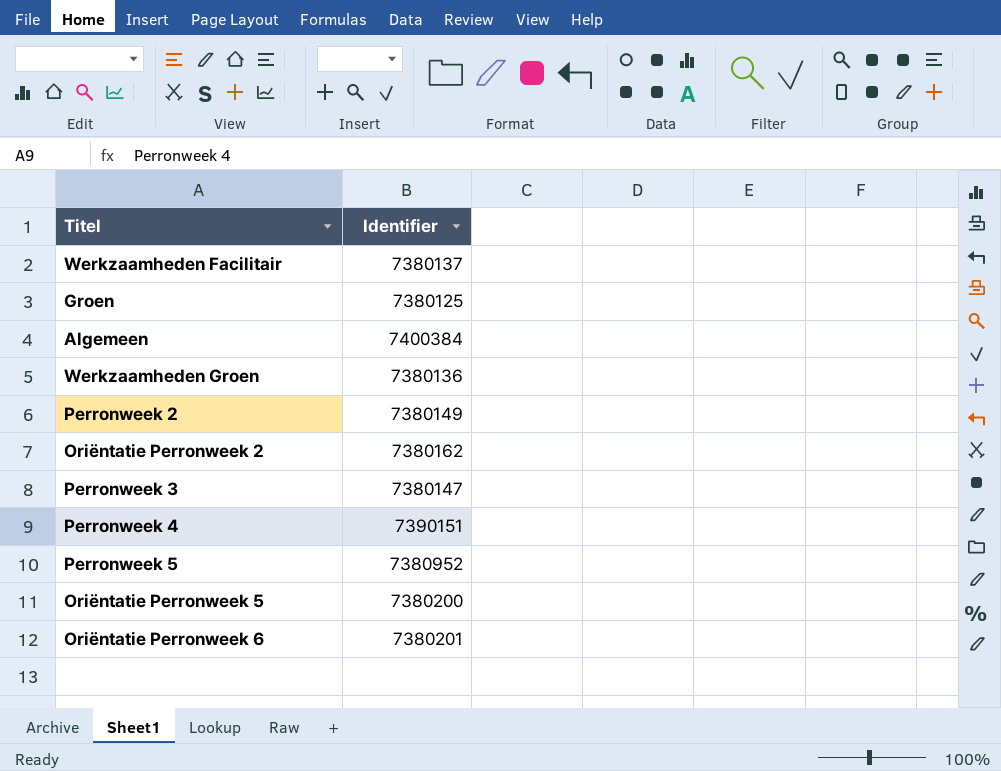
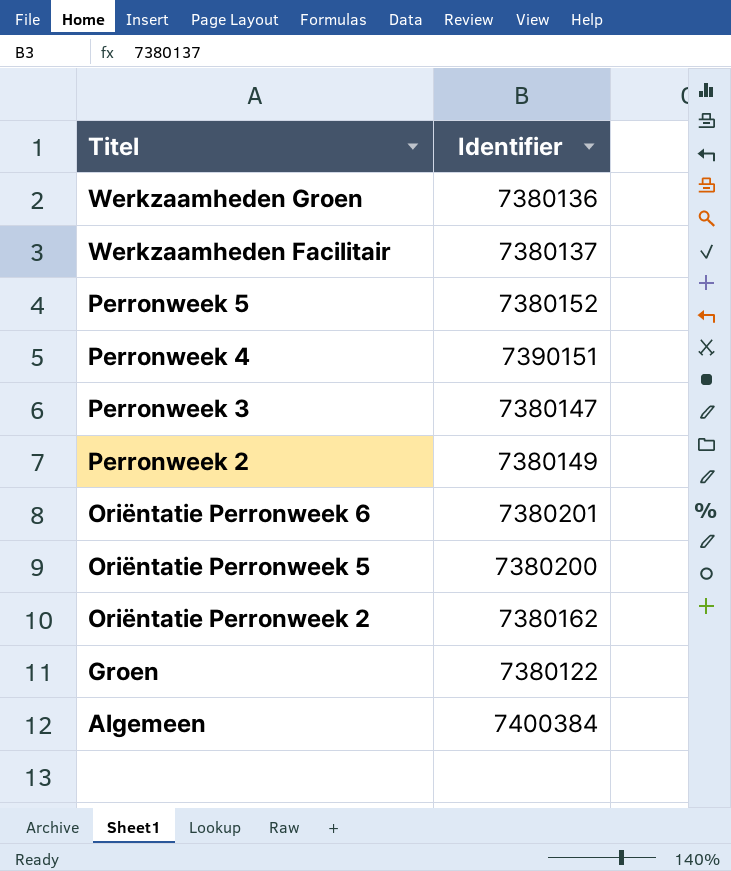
row order: none -> Titel descending
Perronweek 5 | Identifier: 7380952 -> 7380152
Groen | Identifier: 7380125 -> 7380122

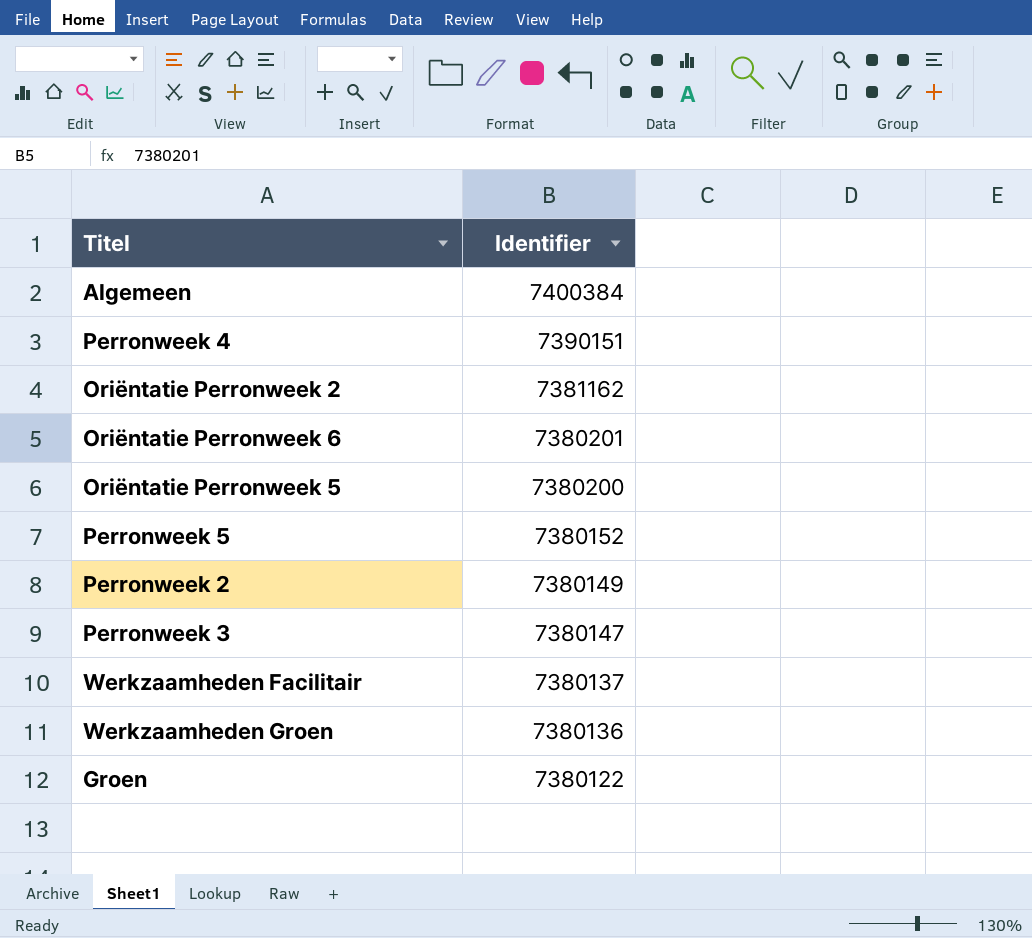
row order: Titel descending -> Identifier descending
Oriëntatie Perronweek 2 | Identifier: 7380162 -> 7381162

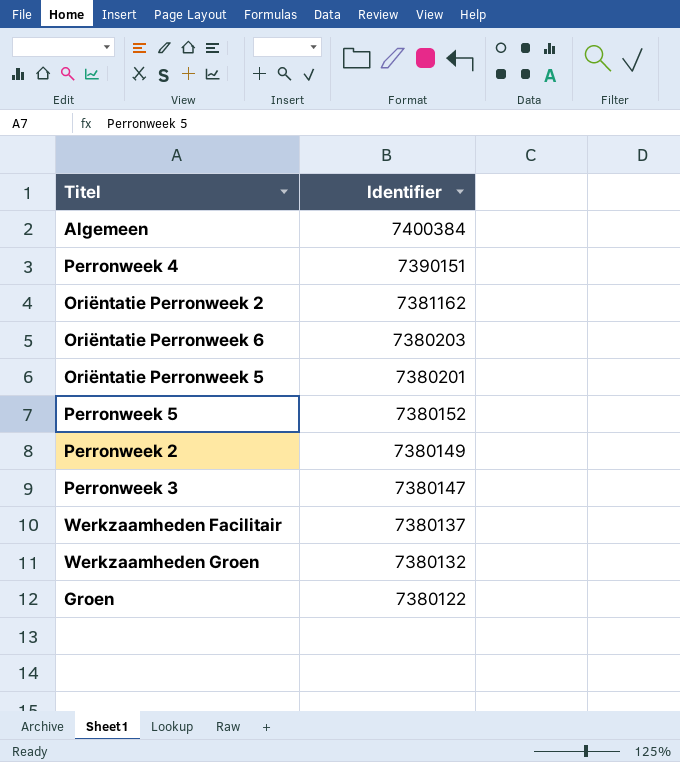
Oriëntatie Perronweek 6 | Identifier: 7380201 -> 7380203
Oriëntatie Perronweek 5 | Identifier: 7380200 -> 7380201
Werkzaamheden Groen | Identifier: 7380136 -> 7380132

